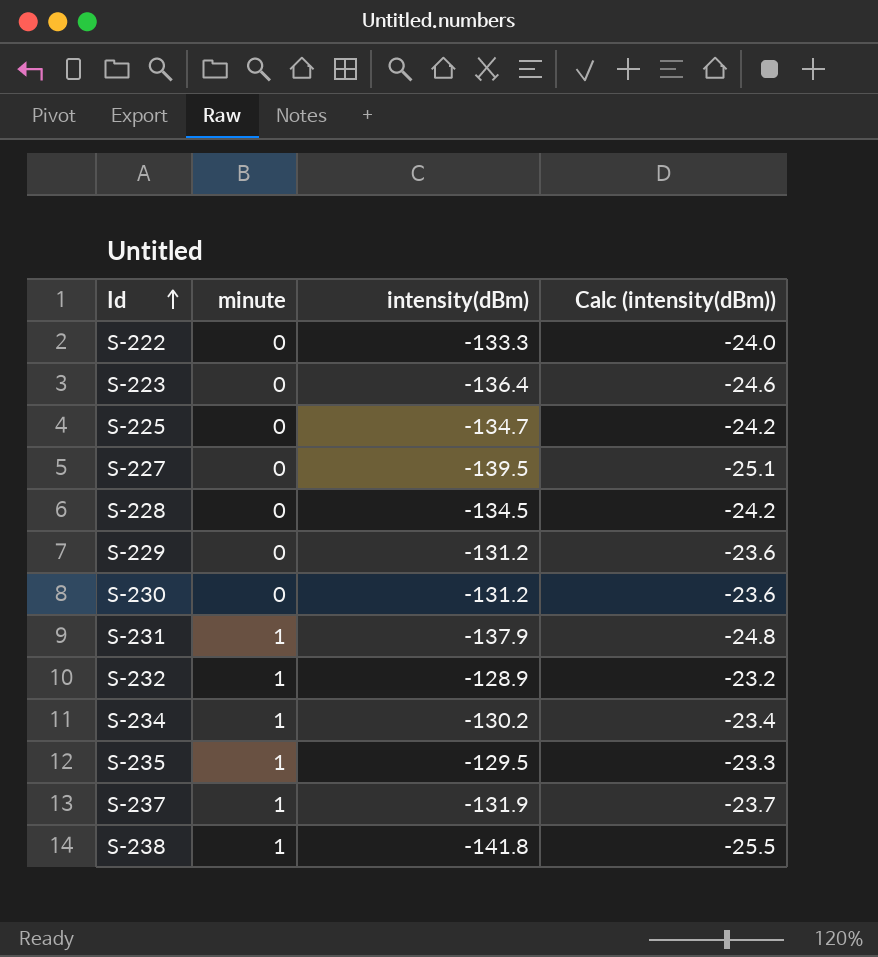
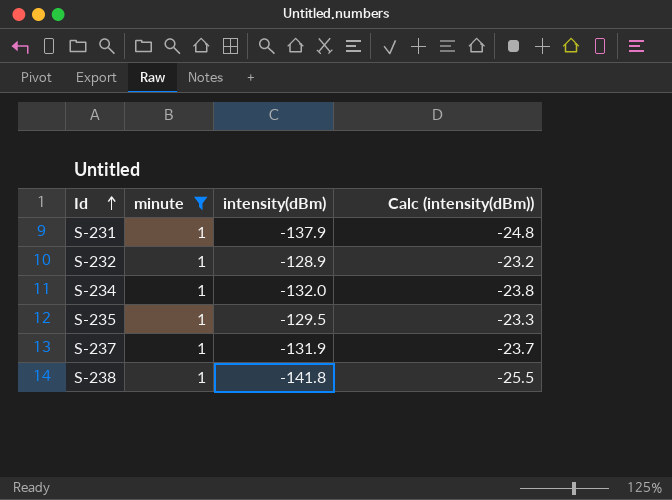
filter: none -> minute = 1
S-234 | intensity(dBm): -130.2 -> -132.0
S-234 | Calc (intensity(dBm)): -23.4 -> -23.8

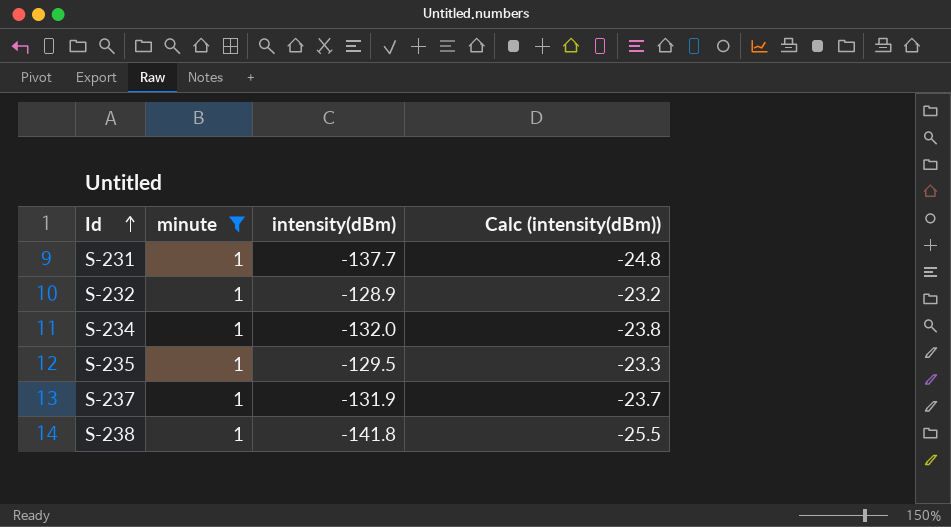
S-231 | intensity(dBm): -137.9 -> -137.7

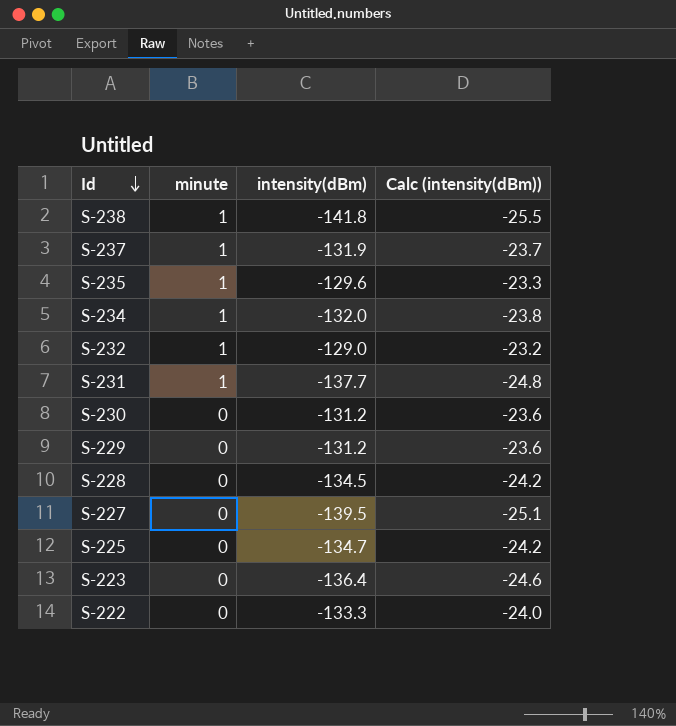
filter: minute = 1 -> none
row order: Id ascending -> Id descending
S-235 | intensity(dBm): -129.5 -> -129.6
S-232 | intensity(dBm): -128.9 -> -129.0

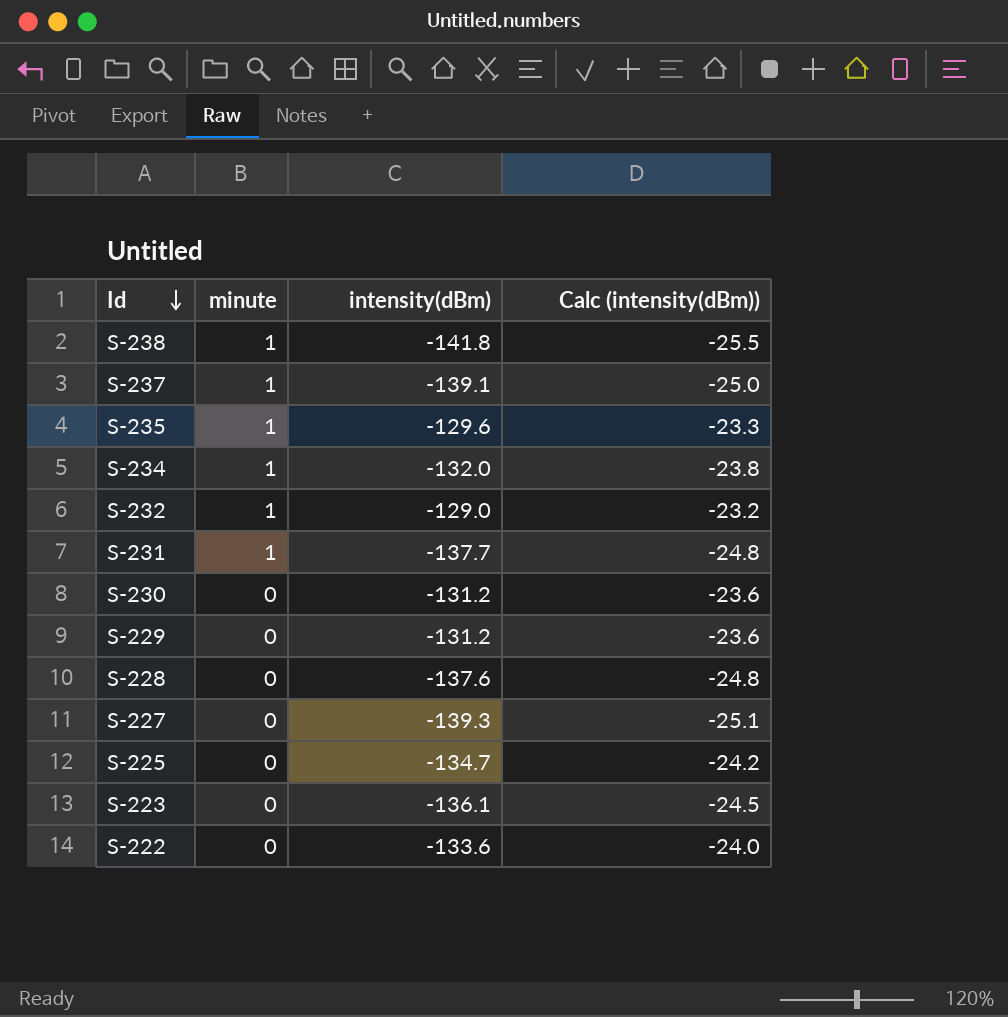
S-237 | intensity(dBm): -131.9 -> -139.1
S-237 | Calc (intensity(dBm)): -23.7 -> -25.0
S-228 | intensity(dBm): -134.5 -> -137.6
S-228 | Calc (intensity(dBm)): -24.2 -> -24.8
S-227 | intensity(dBm): -139.5 -> -139.3
S-223 | intensity(dBm): -136.4 -> -136.1
S-223 | Calc (intensity(dBm)): -24.6 -> -24.5
S-222 | intensity(dBm): -133.3 -> -133.6

